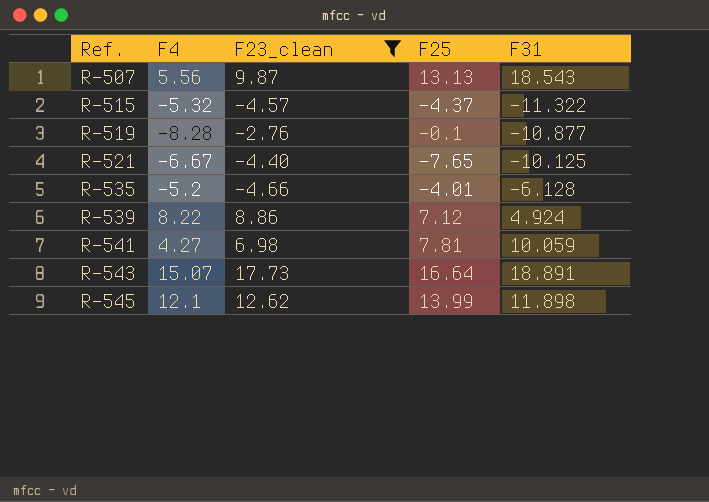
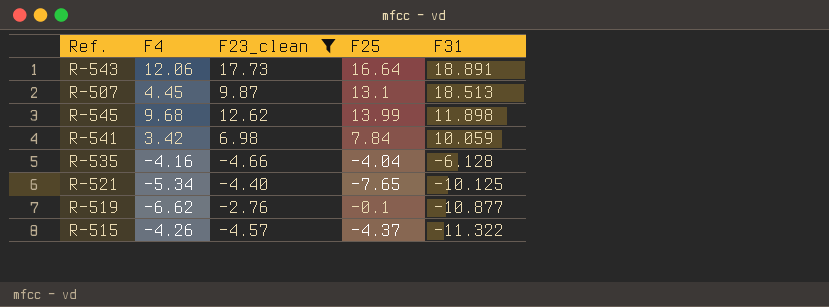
row order: Ref. ascending -> F31 descending
row R-539: 8.22 | 8.86 | 7.12 | 4.924 -> none
R-543 | F4: 15.07 -> 12.06
R-507 | F4: 5.56 -> 4.45
R-507 | F25: 13.13 -> 13.1
R-507 | F31: 18.543 -> 18.513
R-545 | F4: 12.1 -> 9.68
R-541 | F4: 4.27 -> 3.42
R-541 | F25: 7.81 -> 7.84
R-535 | F4: -5.2 -> -4.16
R-535 | F25: -4.01 -> -4.04
R-521 | F4: -6.67 -> -5.34
R-519 | F4: -8.28 -> -6.62
R-515 | F4: -5.32 -> -4.26

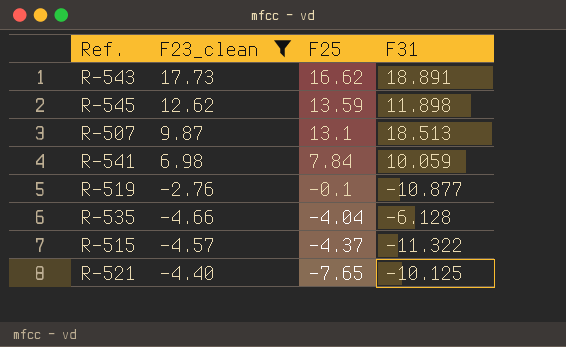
row order: F31 descending -> F25 descending
column F4 | position: 2 -> none
R-543 | F25: 16.64 -> 16.62
R-545 | F25: 13.99 -> 13.59

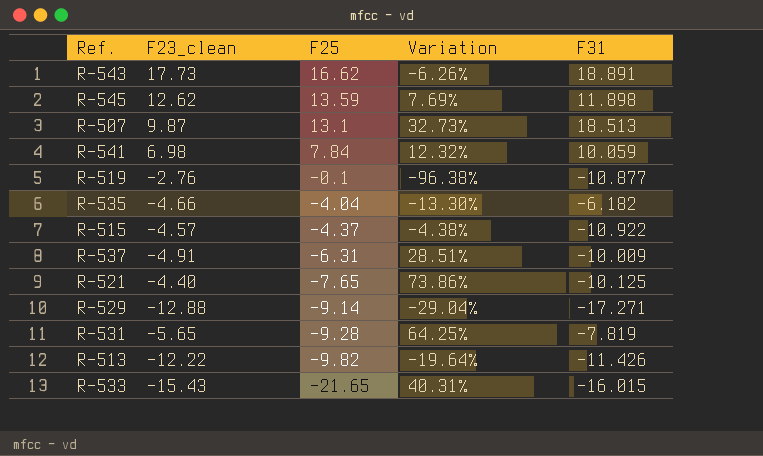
filter: F23_clean >= -4.66 -> none
column Variation | formula: none -> ([F25] - [F23_clean]) / [F23_clean]
R-535 | F31: -6.128 -> -6.182
R-515 | F31: -11.322 -> -10.922

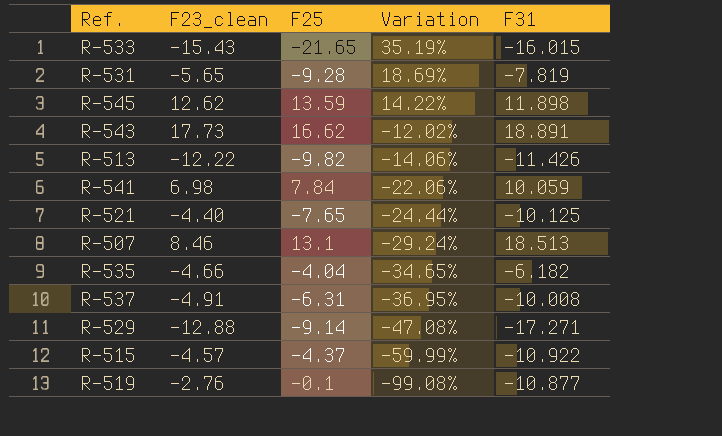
row order: F25 descending -> Variation descending
column Variation | formula: ([F25] - [F23_clean]) / [F23_clean] -> ([F25] - [F31]) / [F31]
R-507 | F23_clean: 9.87 -> 8.46
R-537 | F31: -10.009 -> -10.008

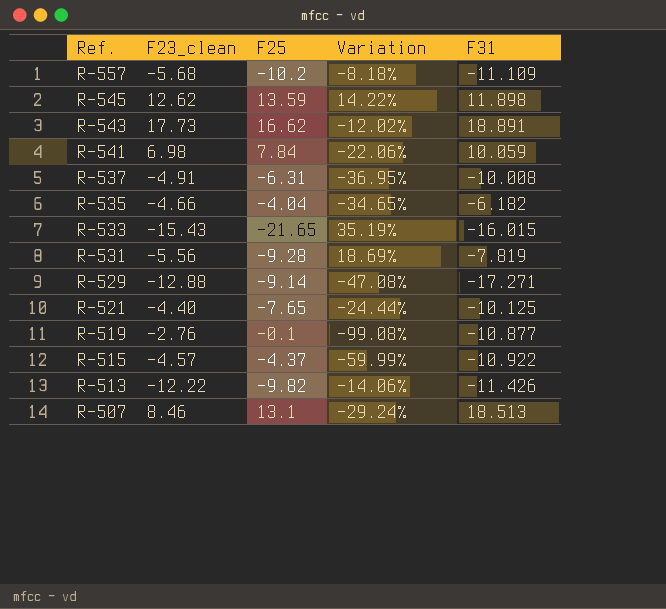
row order: Variation descending -> Ref. descending
row R-557: none -> -5.68 | -10.2 | -8.18% | -11.109
R-531 | F23_clean: -5.65 -> -5.56

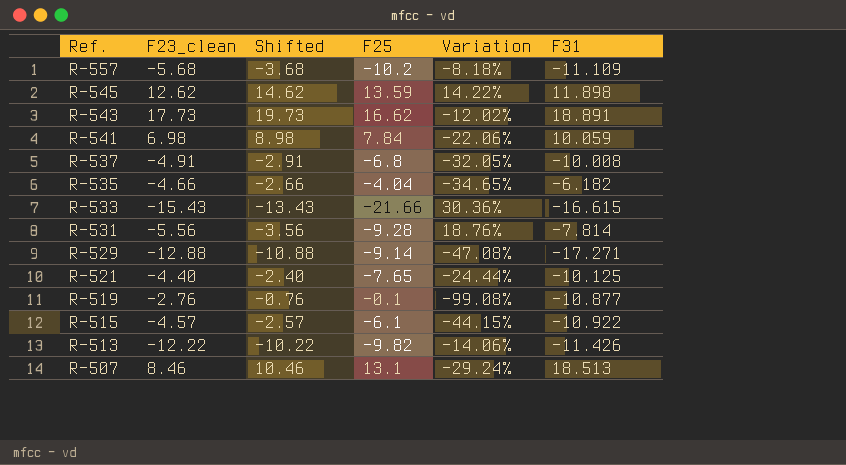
column Shifted | formula: none -> [F23_clean] + 2
R-537 | F25: -6.31 -> -6.8
R-537 | Variation: -36.95% -> -32.05%
R-533 | F25: -21.65 -> -21.66
R-533 | Variation: 35.19% -> 30.36%
R-533 | F31: -16.015 -> -16.615
R-531 | Variation: 18.69% -> 18.76%
R-531 | F31: -7.819 -> -7.814
R-515 | F25: -4.37 -> -6.1
R-515 | Variation: -59.99% -> -44.15%

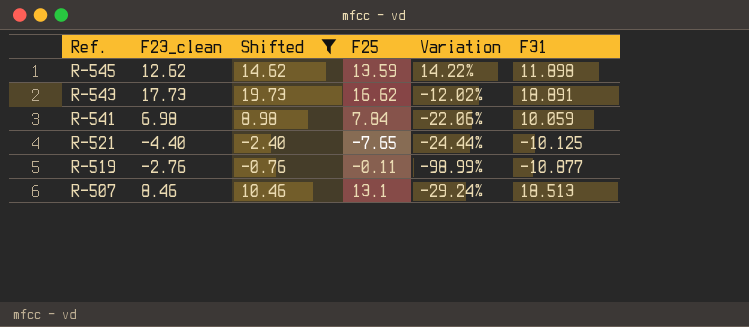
filter: none -> Shifted >= -2.40
R-519 | F25: -0.1 -> -0.11
R-519 | Variation: -99.08% -> -98.99%

